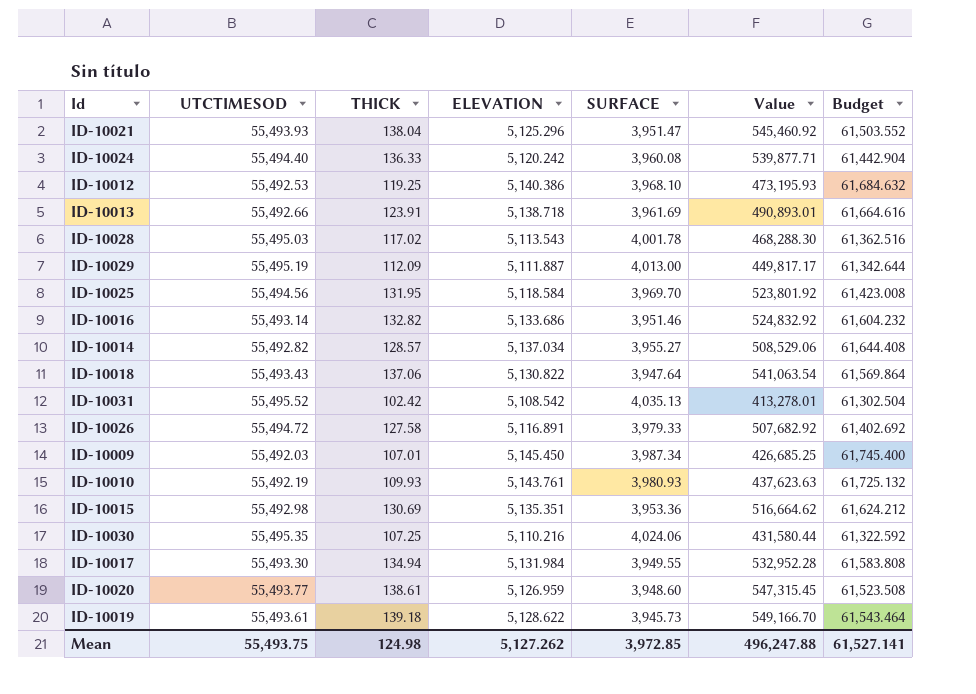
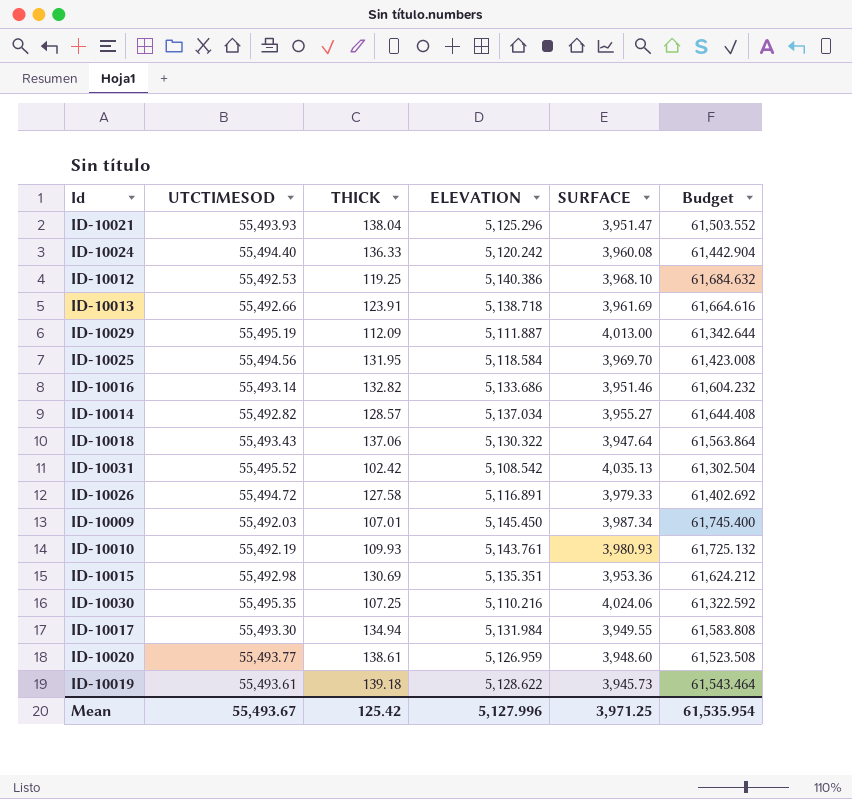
column Value | formula: [THICK] * [SURFACE] -> none
row ID-10028: 55,495.03 | 117.02 | 5,113.543 | 4,001.78 | 468,288.30 | 61,362.516 -> none
ID-10018 | ELEVATION: 5,130.822 -> 5,130.322
ID-10018 | Budget: 61,569.864 -> 61,563.864
Mean | UTCTIMESOD: 55,493.75 -> 55,493.67
Mean | THICK: 124.98 -> 125.42
Mean | ELEVATION: 5,127.262 -> 5,127.996
Mean | SURFACE: 3,972.85 -> 3,971.25
Mean | Budget: 61,527.141 -> 61,535.954

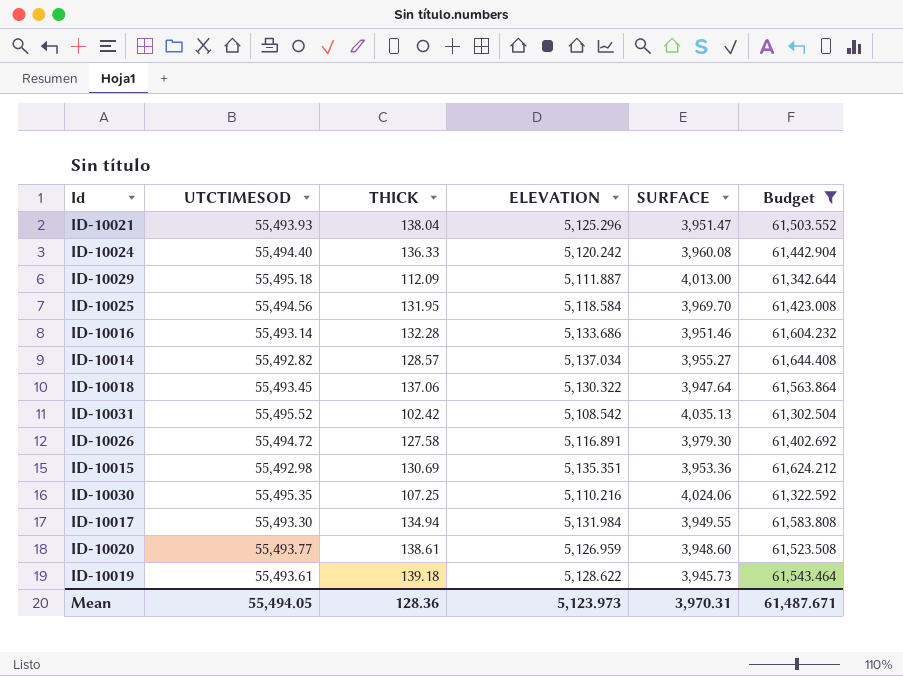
filter: none -> Budget <= 61,644.408
ID-10029 | UTCTIMESOD: 55,495.19 -> 55,495.18
ID-10016 | THICK: 132.82 -> 132.28
ID-10018 | UTCTIMESOD: 55,493.43 -> 55,493.45
ID-10026 | SURFACE: 3,979.33 -> 3,979.30
Mean | UTCTIMESOD: 55,493.67 -> 55,494.05
Mean | THICK: 125.42 -> 128.36
Mean | ELEVATION: 5,127.996 -> 5,123.973
Mean | SURFACE: 3,971.25 -> 3,970.31
Mean | Budget: 61,535.954 -> 61,487.671

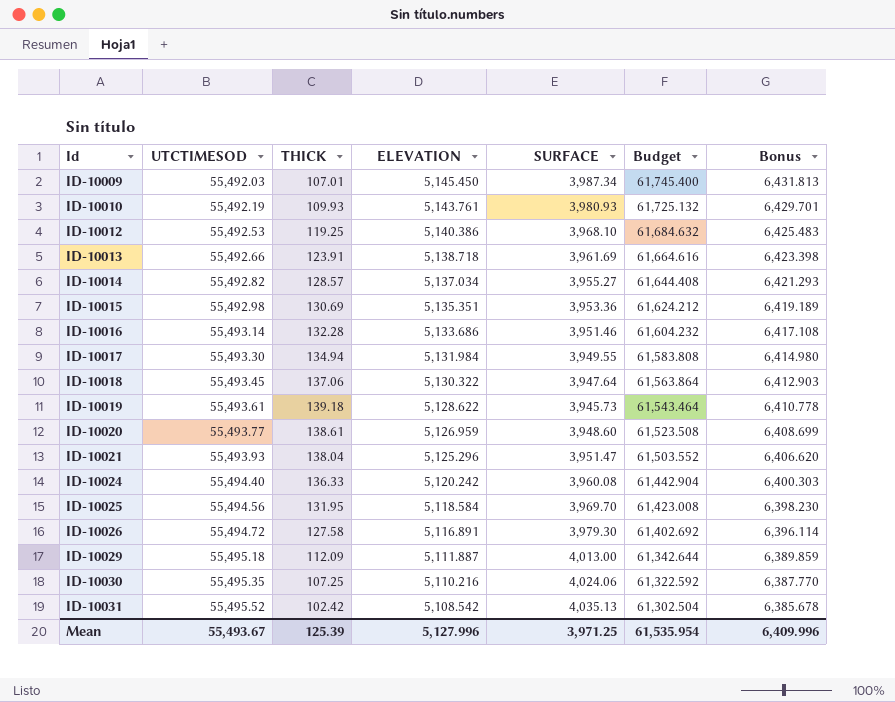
filter: Budget <= 61,644.408 -> none
row order: none -> Id ascending
column Bonus | formula: none -> [ELEVATION] * 1.25
Mean | UTCTIMESOD: 55,494.05 -> 55,493.67
Mean | THICK: 128.36 -> 125.39
Mean | ELEVATION: 5,123.973 -> 5,127.996
Mean | SURFACE: 3,970.31 -> 3,971.25
Mean | Budget: 61,487.671 -> 61,535.954

